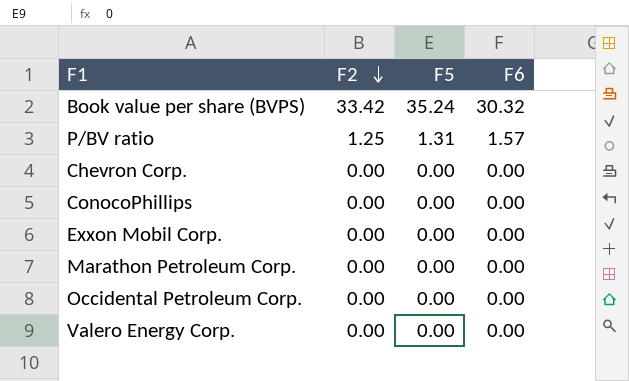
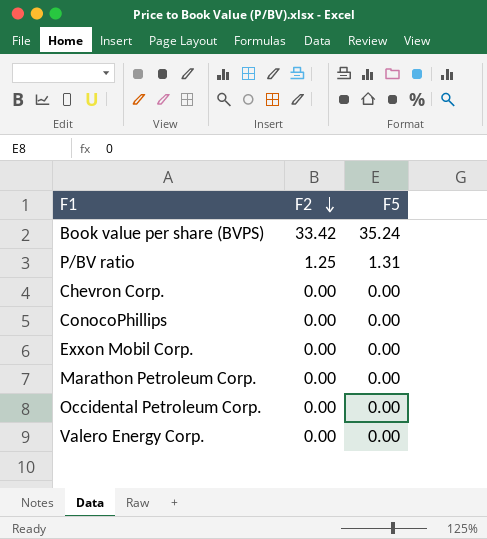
column F6 | position: 4 -> none

